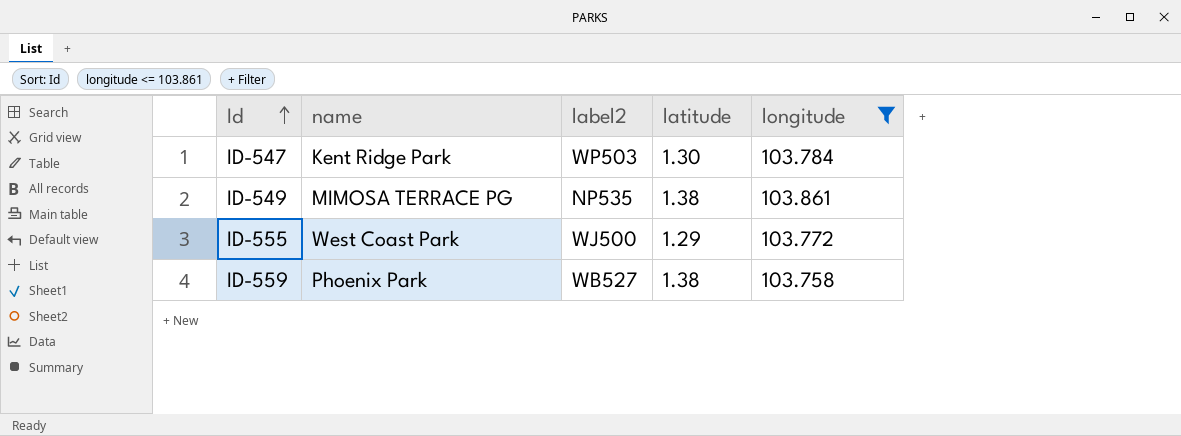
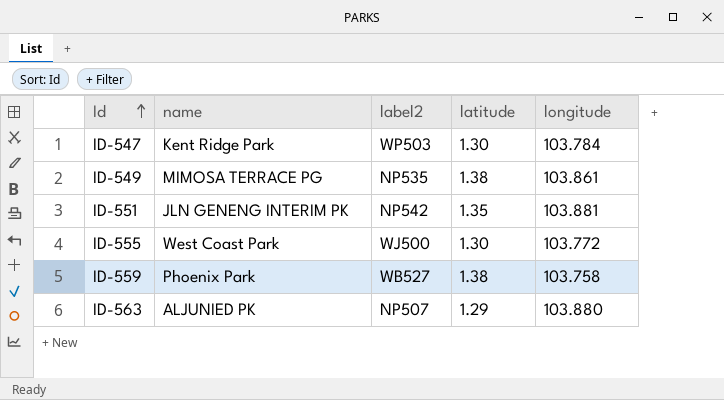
filter: longitude <= 103.861 -> none
ID-555 | latitude: 1.29 -> 1.30

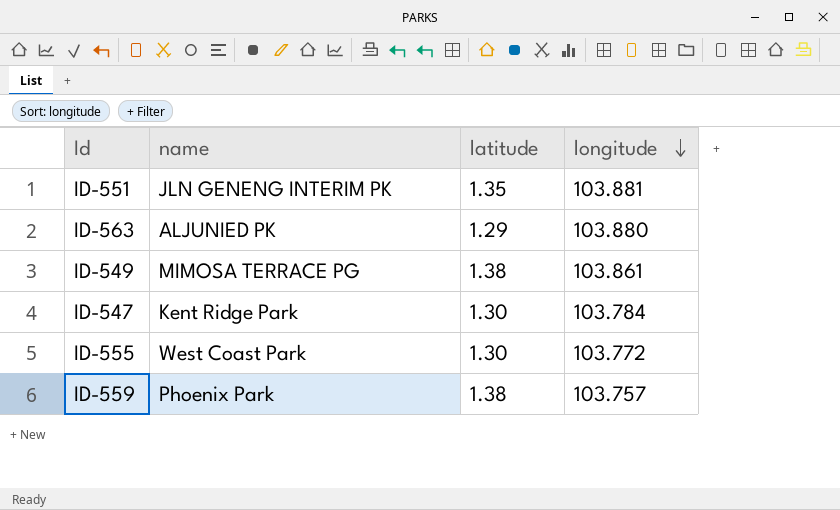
row order: Id ascending -> longitude descending
column label2 | position: 3 -> none
ID-559 | longitude: 103.758 -> 103.757

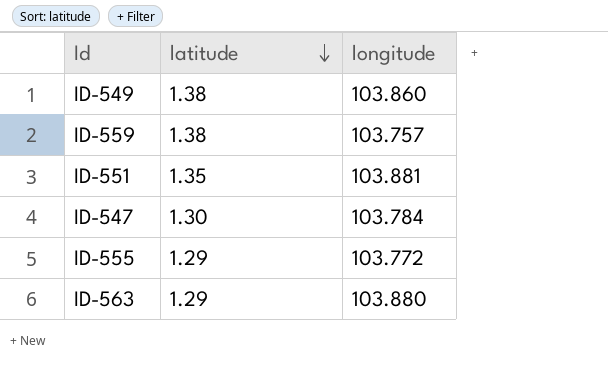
row order: longitude descending -> latitude descending
column name | position: 2 -> none
ID-549 | longitude: 103.861 -> 103.860
ID-555 | latitude: 1.30 -> 1.29

